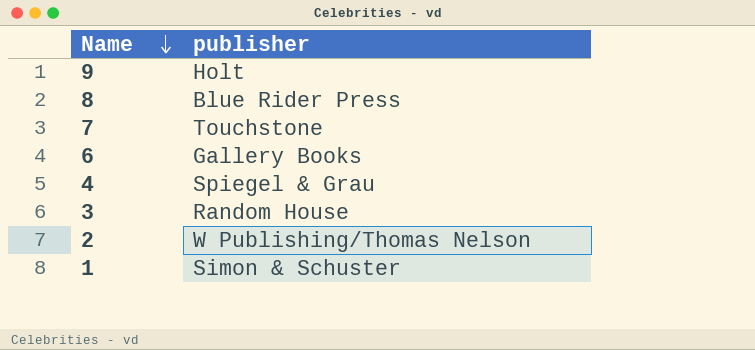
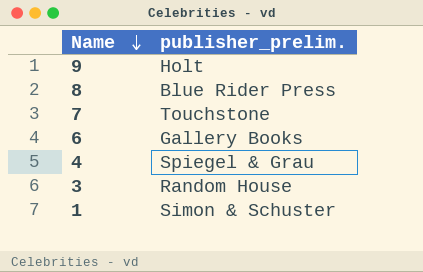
column name: publisher -> publisher_prelim.
row 2: W Publishing/Thomas Nelson -> none

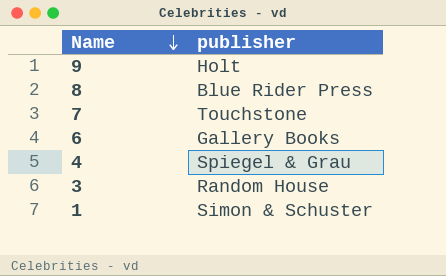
column name: publisher_prelim. -> publisher

